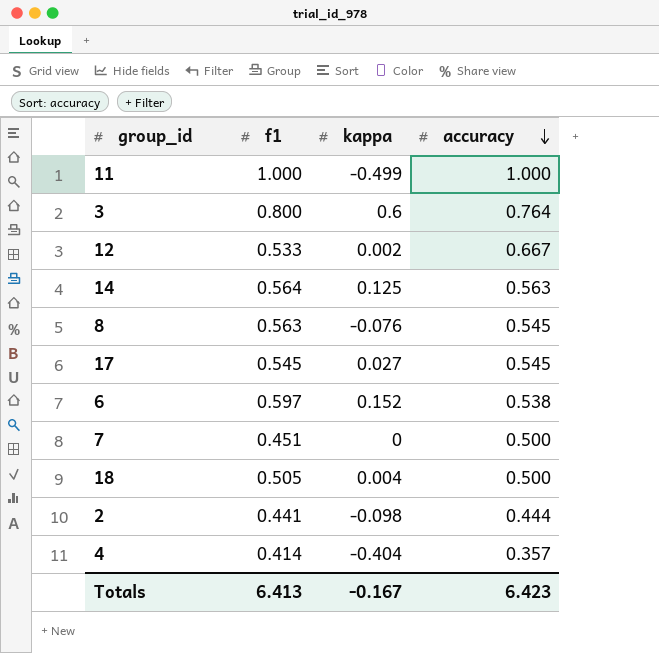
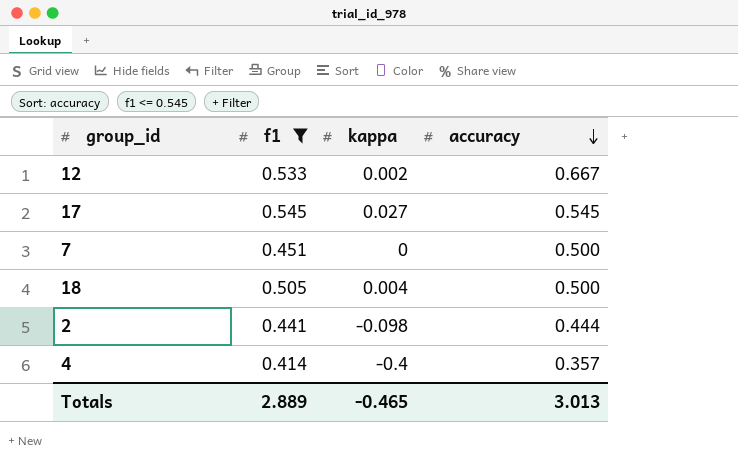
filter: none -> f1 <= 0.545
4 | kappa: -0.404 -> -0.4
Totals | f1: 6.413 -> 2.889
Totals | kappa: -0.167 -> -0.465
Totals | accuracy: 6.423 -> 3.013

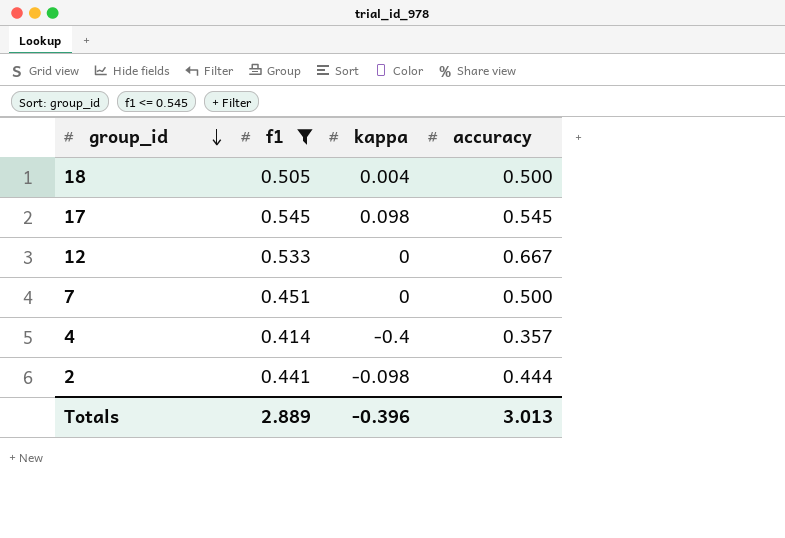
row order: accuracy descending -> group_id descending
17 | kappa: 0.027 -> 0.098
12 | kappa: 0.002 -> 0
Totals | kappa: -0.465 -> -0.396

